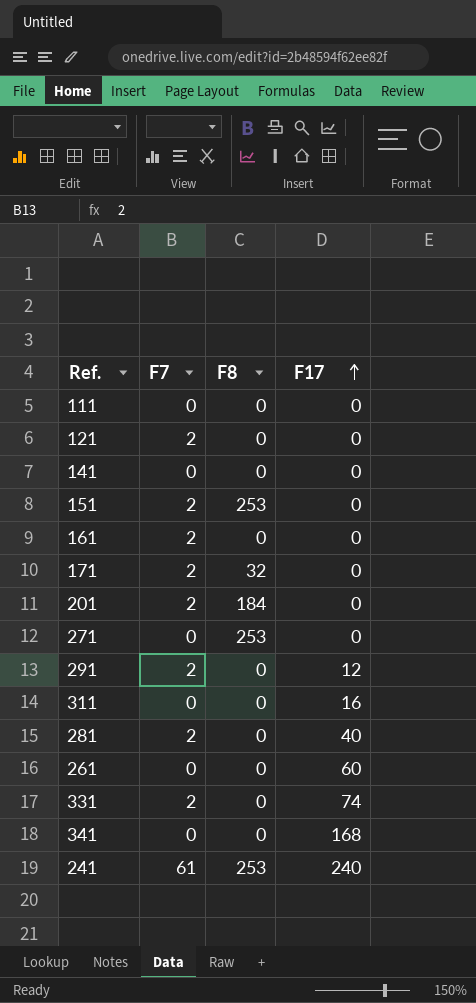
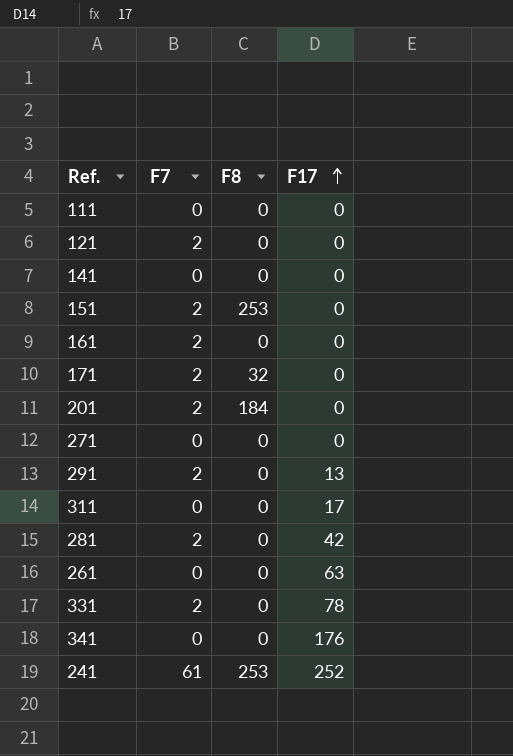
271 | F8: 253 -> 0
291 | F17: 12 -> 13
311 | F17: 16 -> 17
281 | F17: 40 -> 42
261 | F17: 60 -> 63
331 | F17: 74 -> 78
341 | F17: 168 -> 176
241 | F17: 240 -> 252

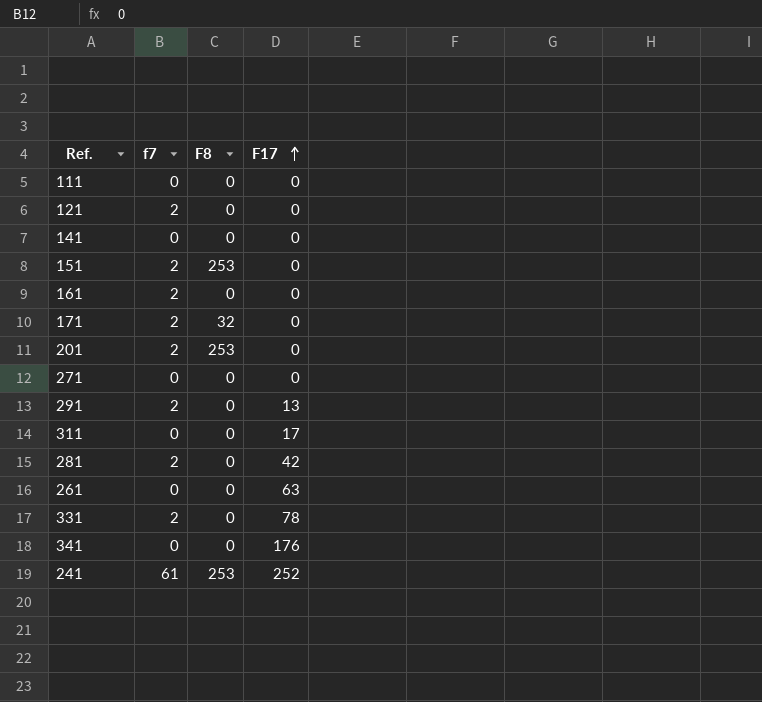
column name: F7 -> f7
201 | F8: 184 -> 253

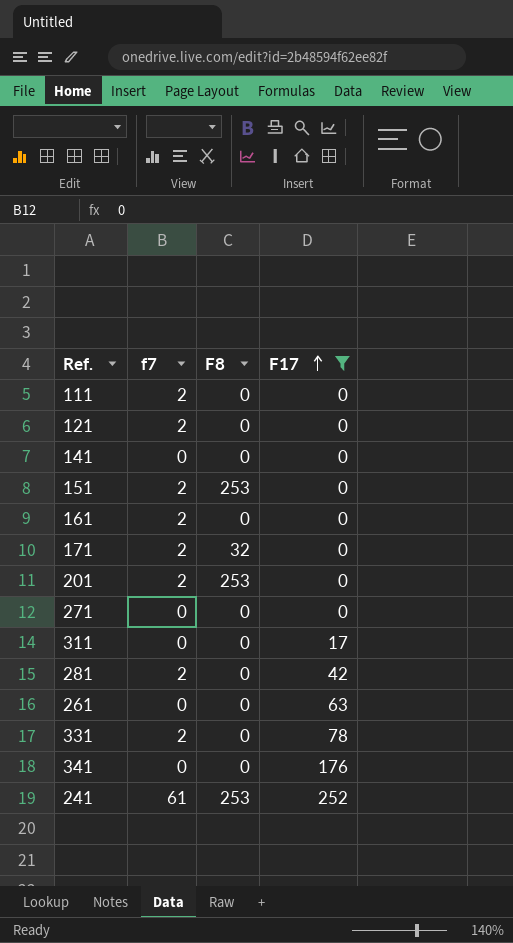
filter: none -> F17 != 13
111 | f7: 0 -> 2

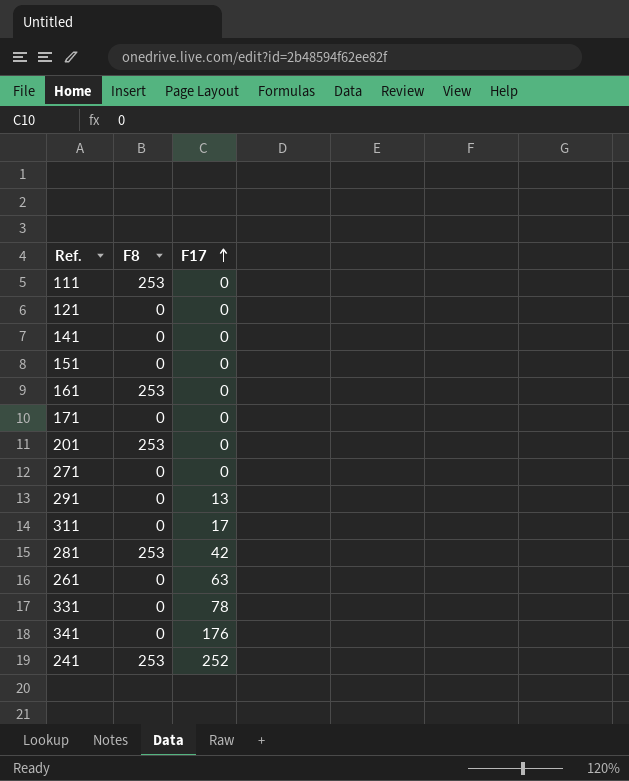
filter: F17 != 13 -> none
column f7 | position: 2 -> none
111 | F8: 0 -> 253
151 | F8: 253 -> 0
161 | F8: 0 -> 253
171 | F8: 32 -> 0
281 | F8: 0 -> 253

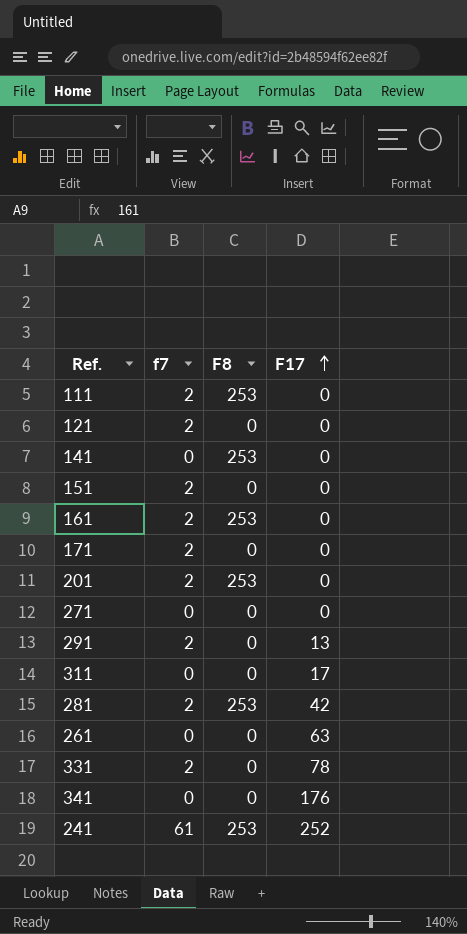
column f7 | position: none -> 2
141 | F8: 0 -> 253

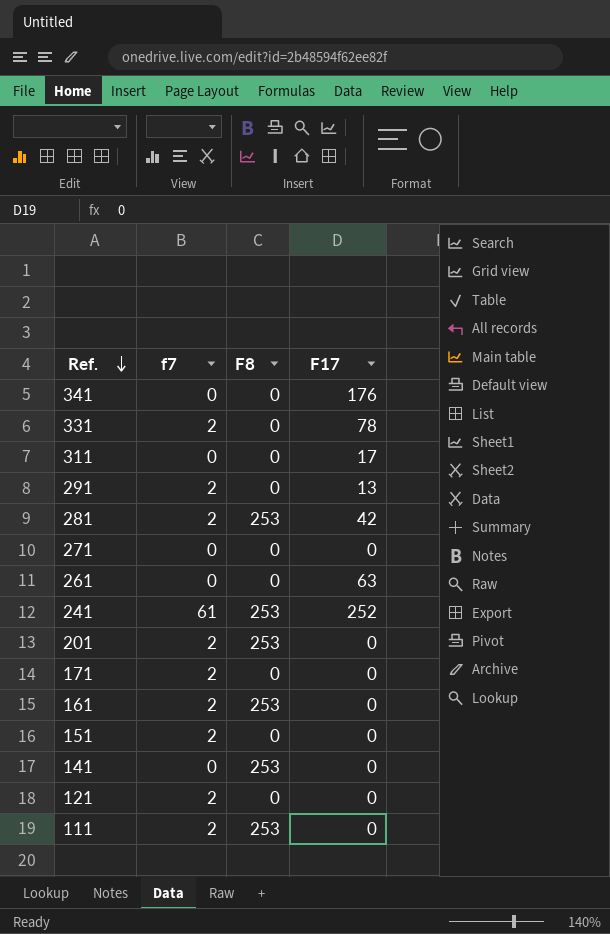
row order: F17 ascending -> Ref. descending

